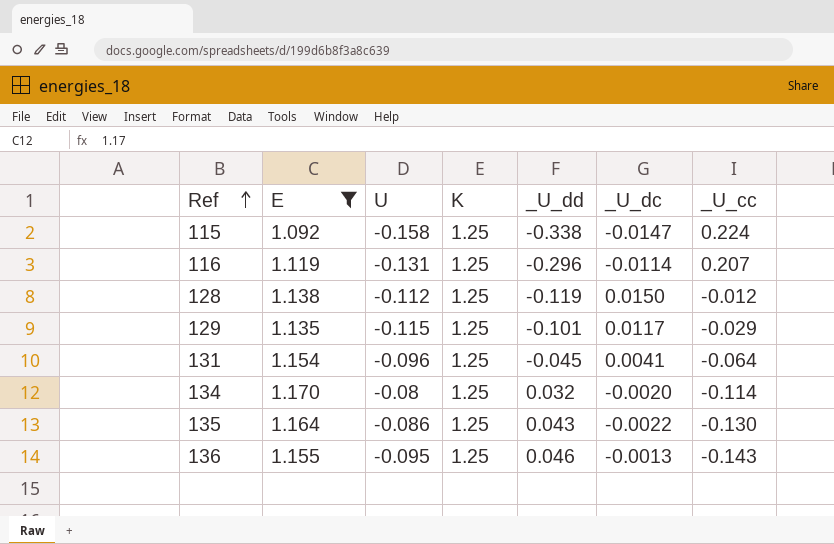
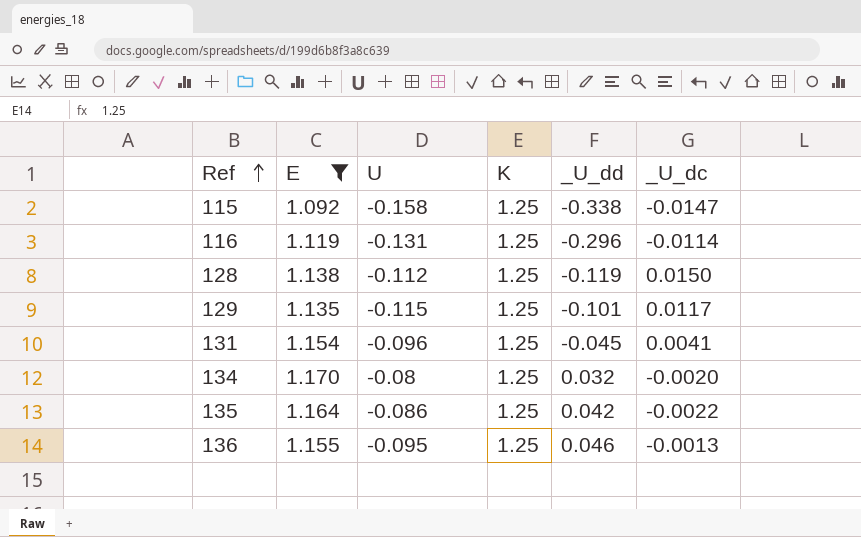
column _U_cc | position: 7 -> none
135 | _U_dd: 0.043 -> 0.042

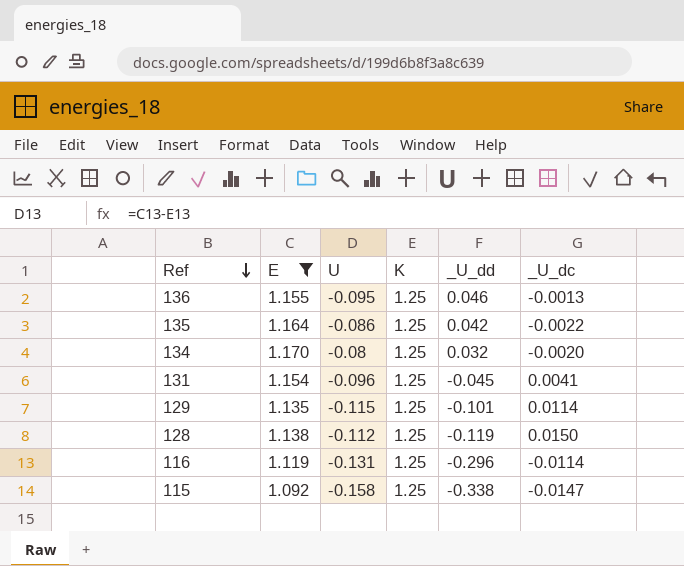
row order: Ref ascending -> Ref descending
129 | _U_dc: 0.0117 -> 0.0114

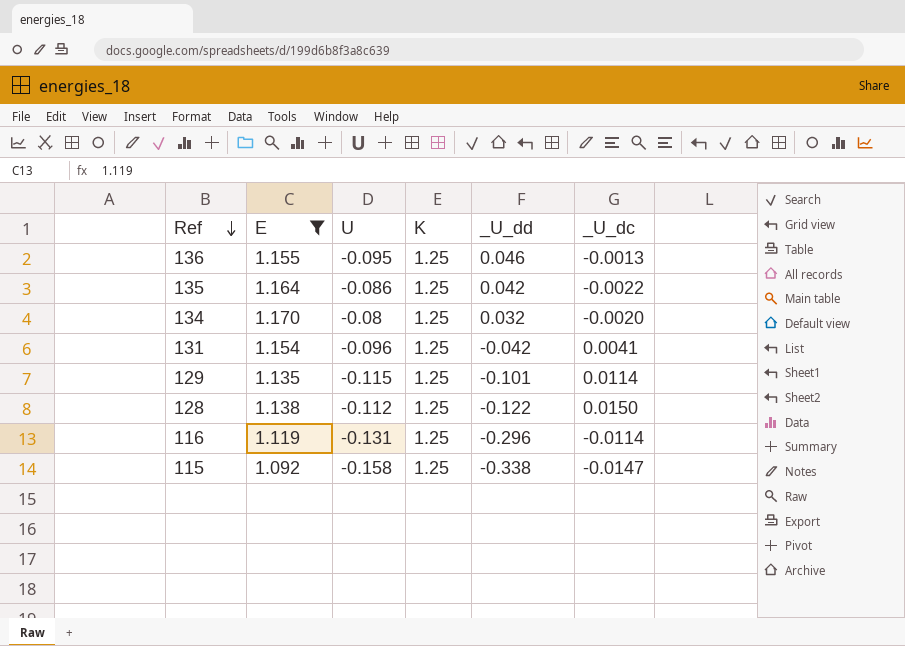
131 | _U_dd: -0.045 -> -0.042
128 | _U_dd: -0.119 -> -0.122

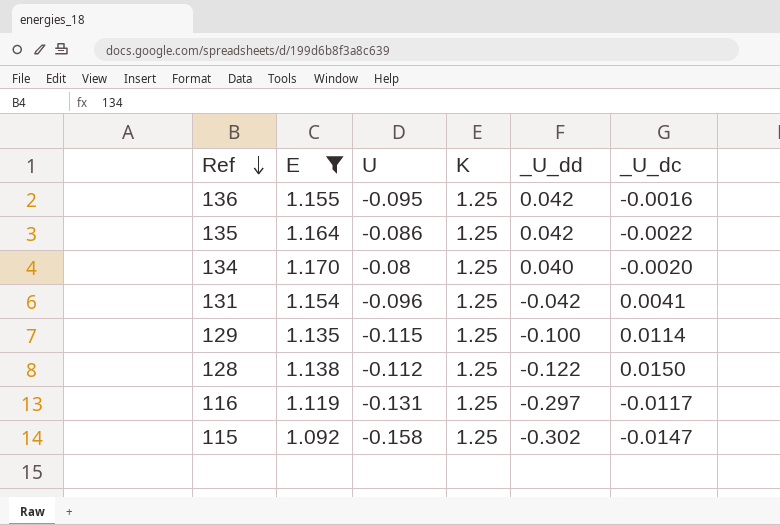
136 | _U_dd: 0.046 -> 0.042
136 | _U_dc: -0.0013 -> -0.0016
134 | _U_dd: 0.032 -> 0.040
129 | _U_dd: -0.101 -> -0.100
116 | _U_dd: -0.296 -> -0.297
116 | _U_dc: -0.0114 -> -0.0117
115 | _U_dd: -0.338 -> -0.302

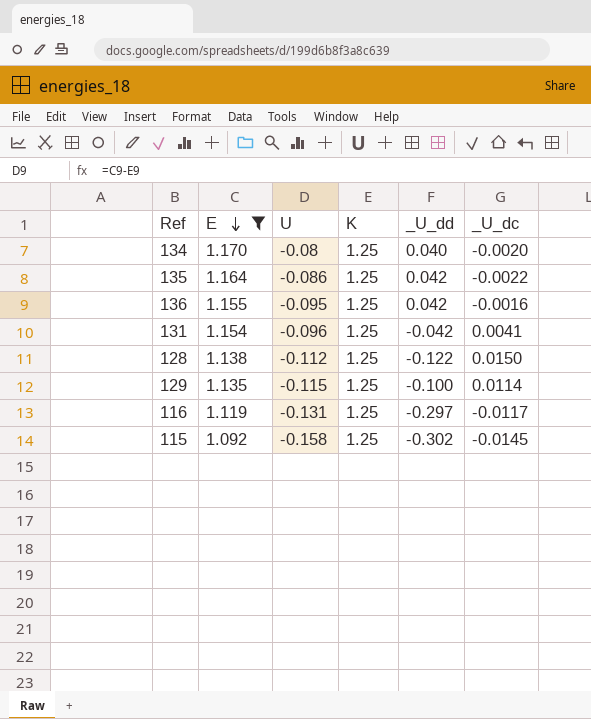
row order: Ref descending -> E descending
115 | _U_dc: -0.0147 -> -0.0145

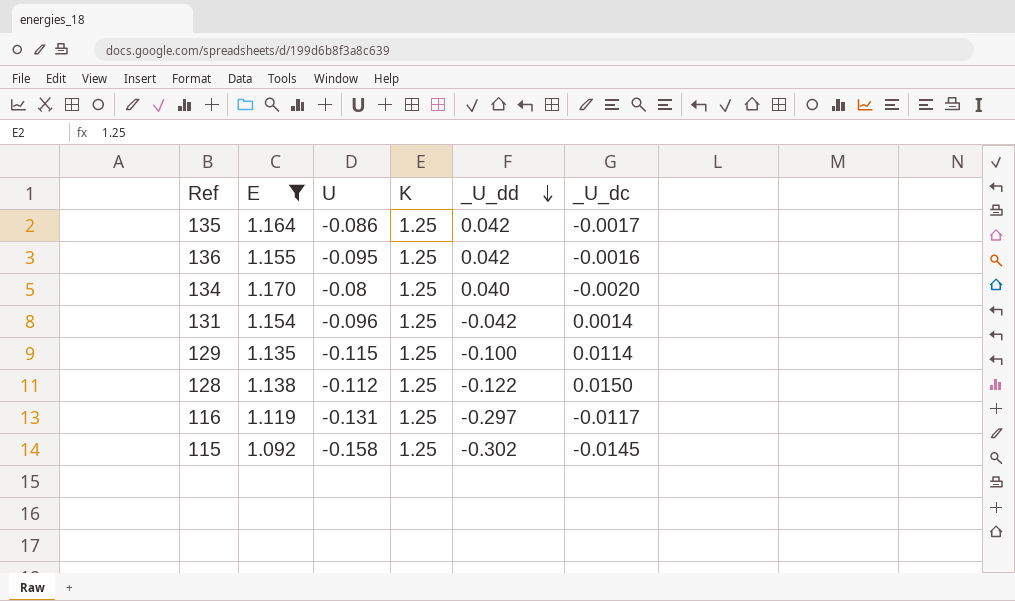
row order: E descending -> _U_dd descending
135 | _U_dc: -0.0022 -> -0.0017
131 | _U_dc: 0.0041 -> 0.0014

